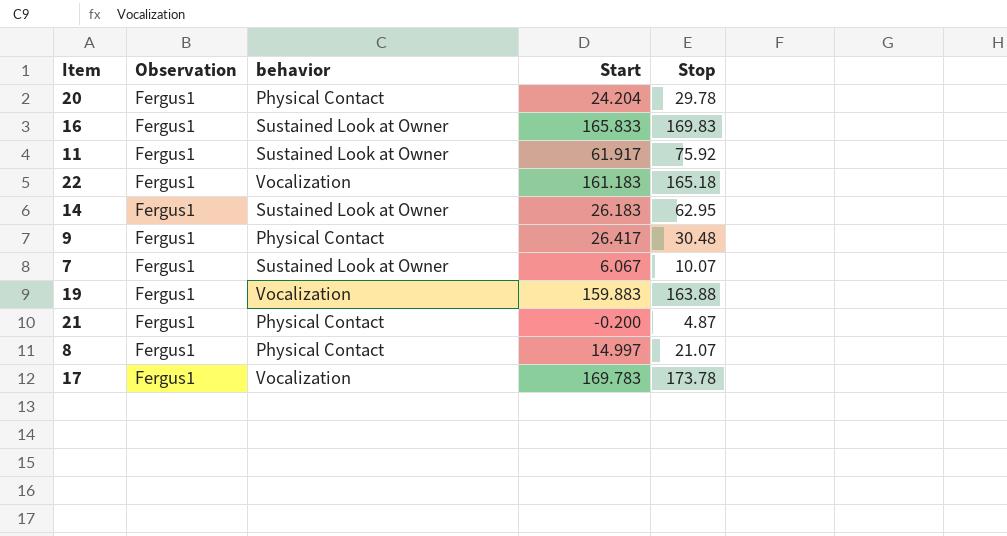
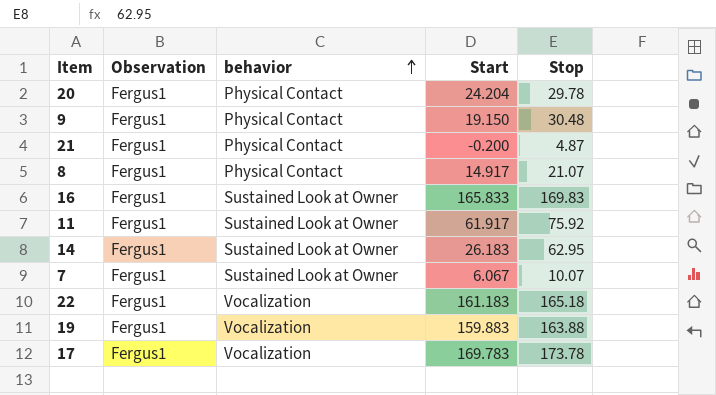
row order: none -> behavior ascending
9 | Start: 26.417 -> 19.150
8 | Start: 14.997 -> 14.917

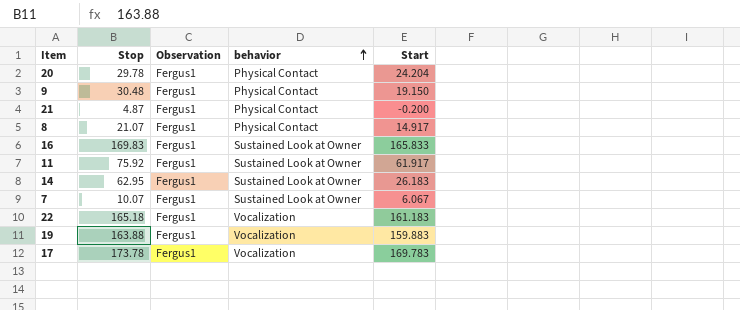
column Stop | position: 5 -> 2

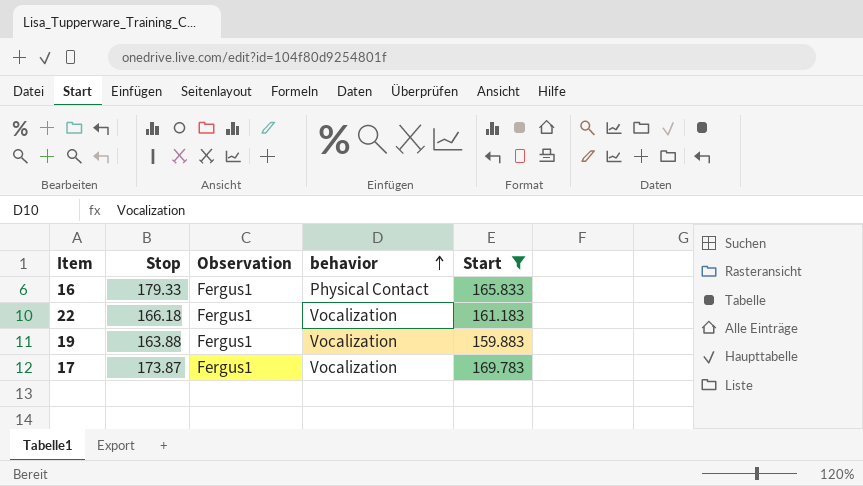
filter: none -> Start >= 159.883
16 | Stop: 169.83 -> 179.33
16 | behavior: Sustained Look at Owner -> Physical Contact
22 | Stop: 165.18 -> 166.18
17 | Stop: 173.78 -> 173.87

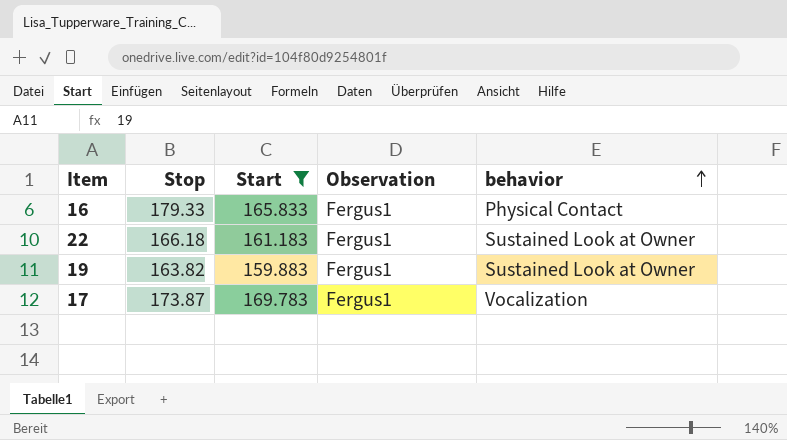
column Start | position: 5 -> 3
22 | behavior: Vocalization -> Sustained Look at Owner
19 | Stop: 163.88 -> 163.82
19 | behavior: Vocalization -> Sustained Look at Owner

